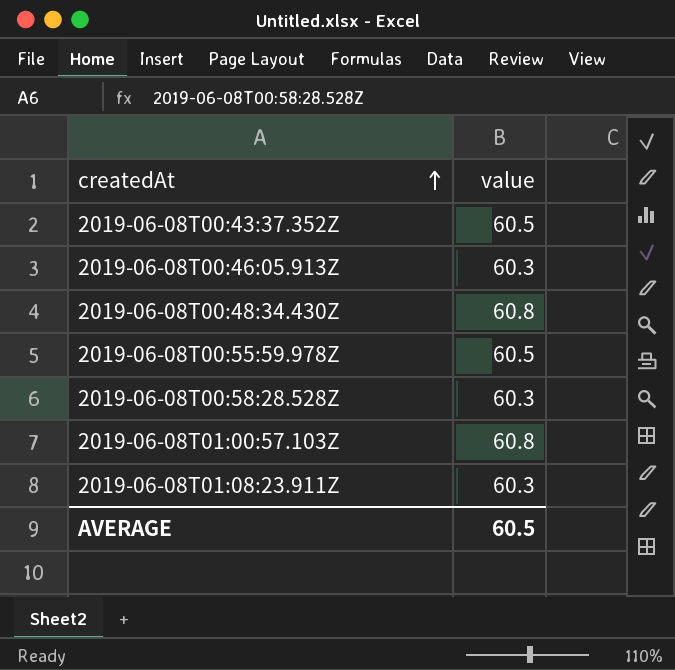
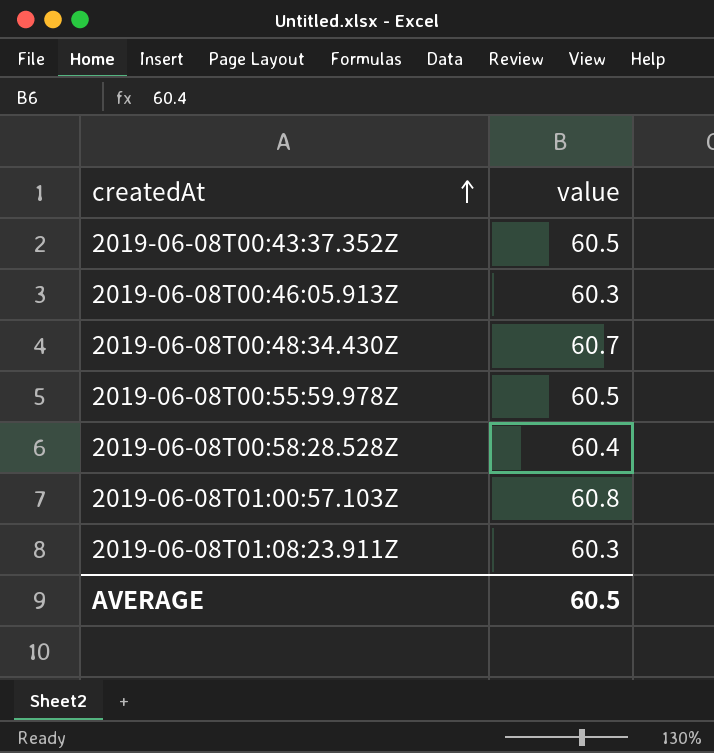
2019-06-08T00:48:34.430Z | value: 60.8 -> 60.7
2019-06-08T00:58:28.528Z | value: 60.3 -> 60.4

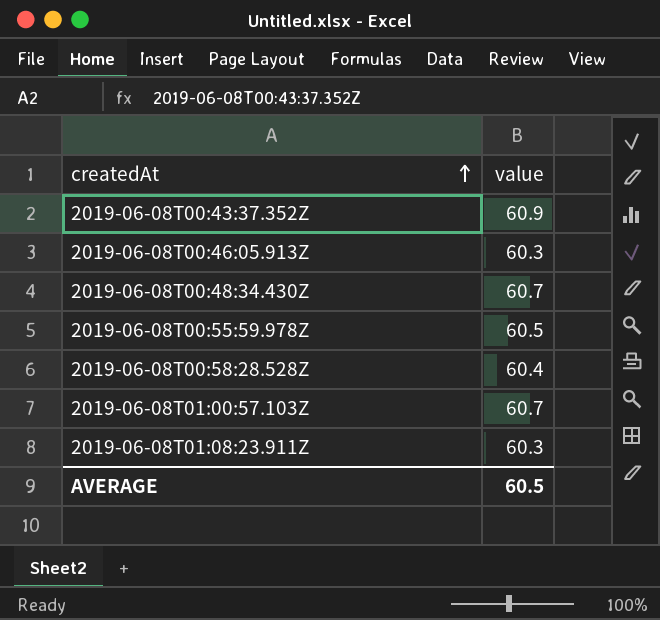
2019-06-08T00:43:37.352Z | value: 60.5 -> 60.9
2019-06-08T01:00:57.103Z | value: 60.8 -> 60.7

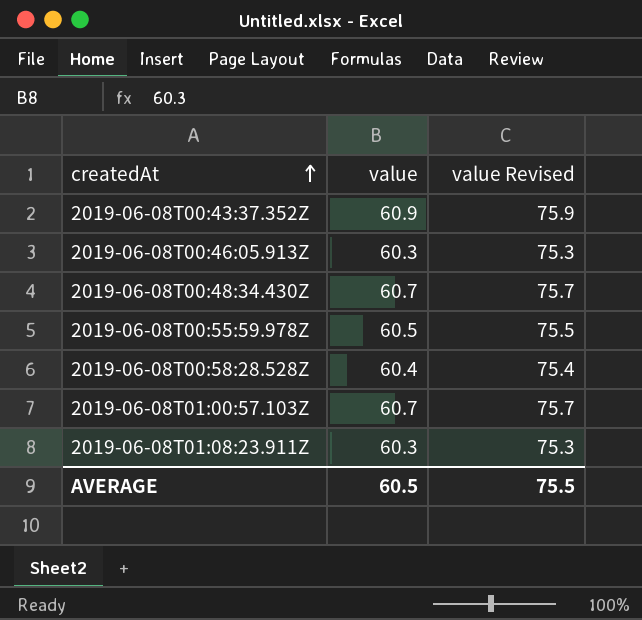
column value Revised | formula: none -> [value] + 15

